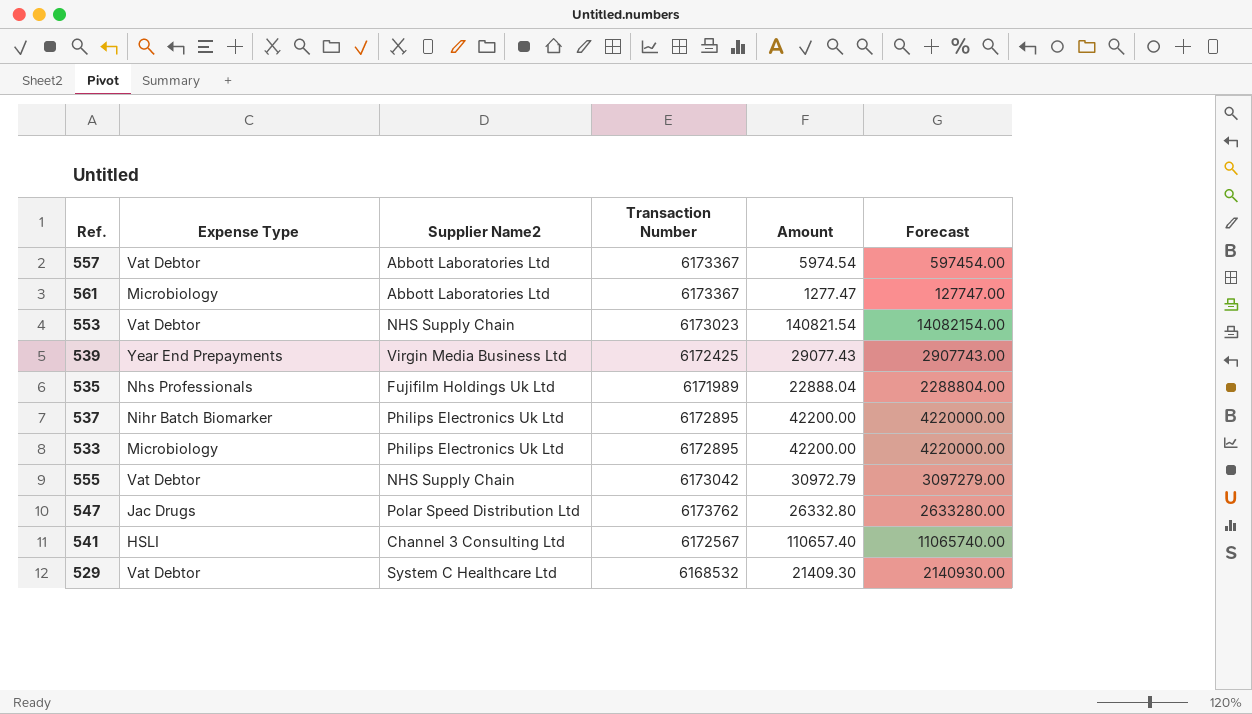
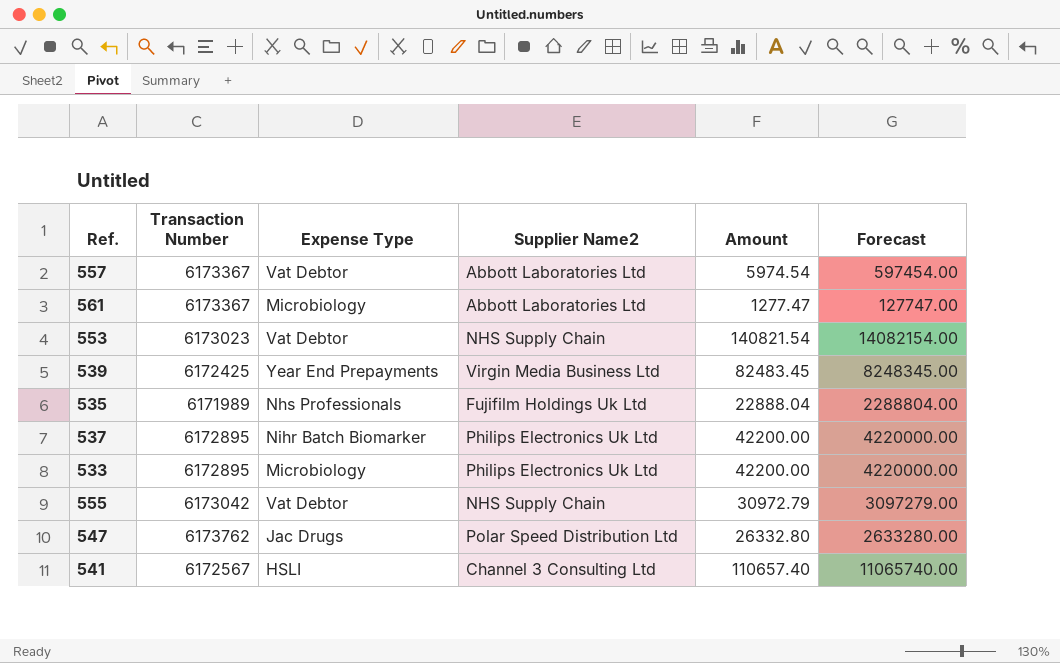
column Transaction Number | position: 4 -> 2
row 529: Vat Debtor | System C Healthcare Ltd | 6168532 | 21409.30 | 2140930.00 -> none
539 | Amount: 29077.43 -> 82483.45
539 | Forecast: 2907743.00 -> 8248345.00

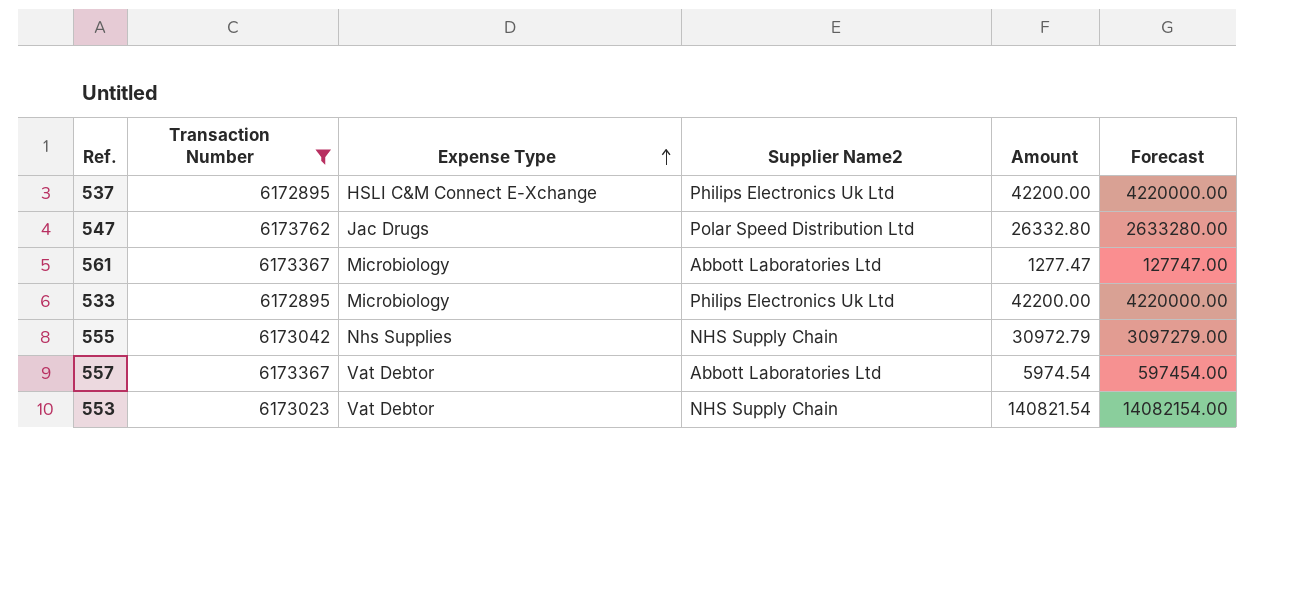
filter: none -> Transaction Number >= 6172895
row order: none -> Expense Type ascending
537 | Expense Type: Nihr Batch Biomarker -> HSLI C&M Connect E-Xchange
555 | Expense Type: Vat Debtor -> Nhs Supplies

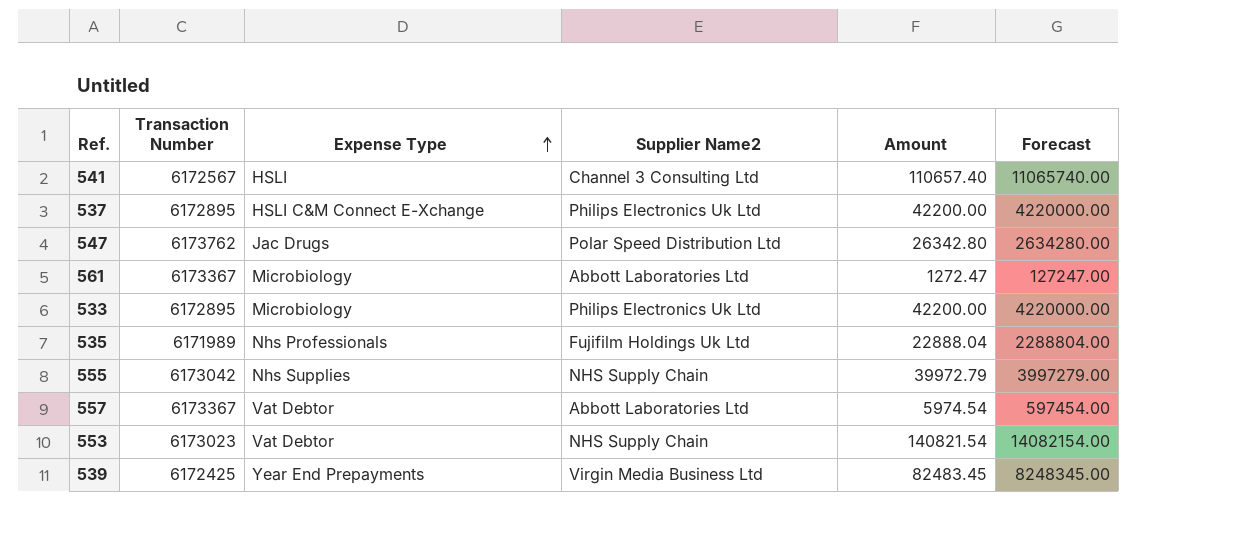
filter: Transaction Number >= 6172895 -> none
547 | Amount: 26332.80 -> 26342.80
547 | Forecast: 2633280.00 -> 2634280.00
561 | Amount: 1277.47 -> 1272.47
561 | Forecast: 127747.00 -> 127247.00
555 | Amount: 30972.79 -> 39972.79
555 | Forecast: 3097279.00 -> 3997279.00

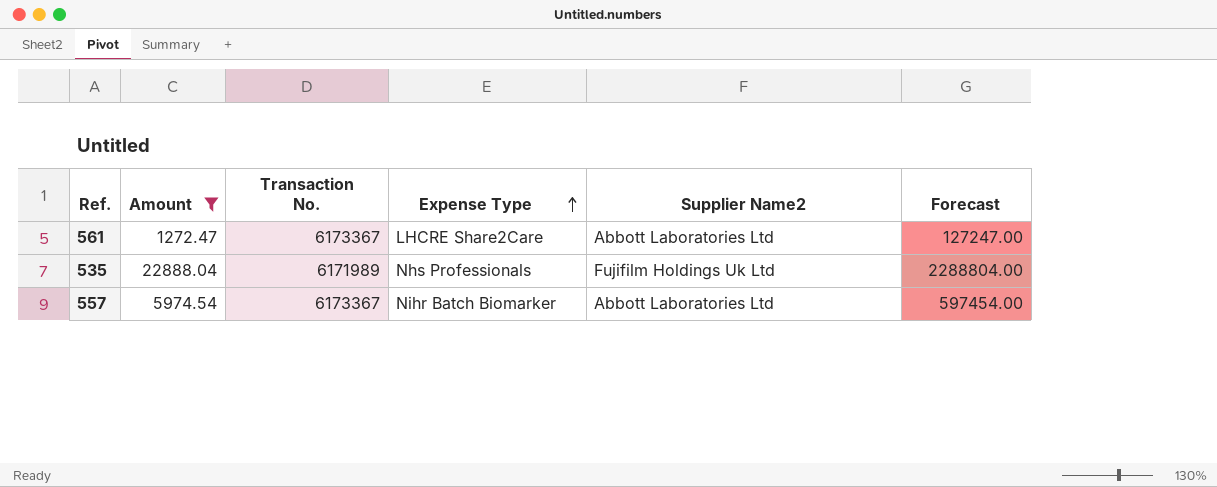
filter: none -> Amount <= 22888.04
column Amount | position: 5 -> 2
column name: Transaction Number -> Transaction No.
561 | Expense Type: Microbiology -> LHCRE Share2Care
557 | Expense Type: Vat Debtor -> Nihr Batch Biomarker

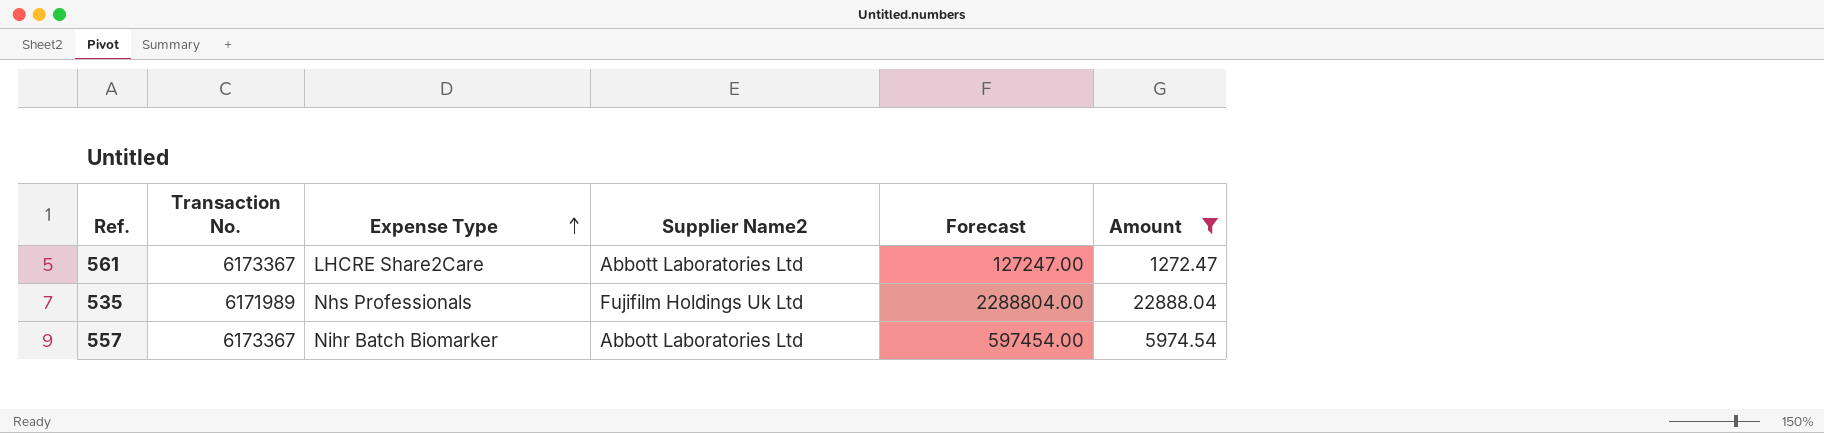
column Amount | position: 2 -> 6

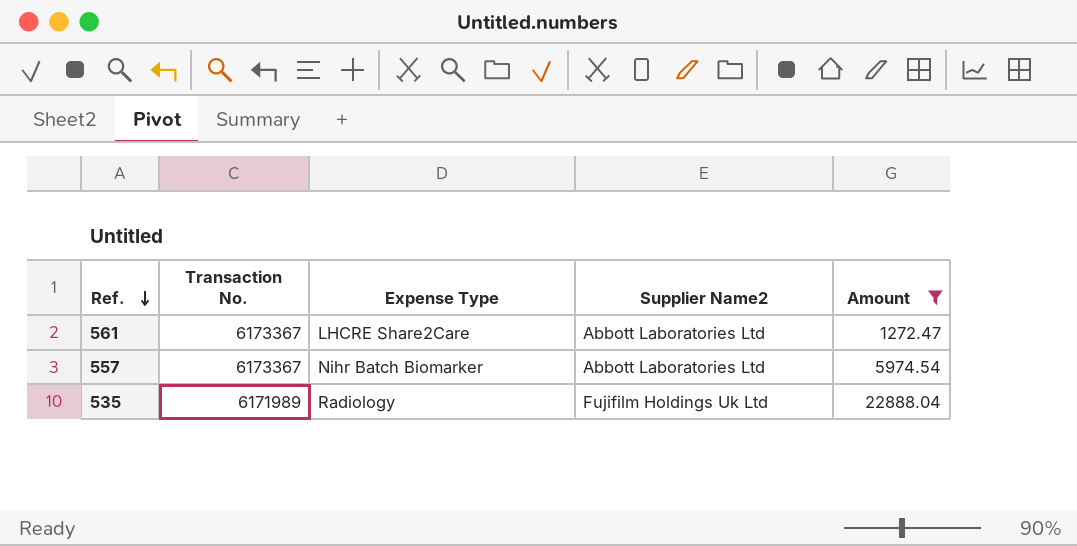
row order: Expense Type ascending -> Ref. descending
column Forecast | formula: [Amount] * 100 -> none
535 | Expense Type: Nhs Professionals -> Radiology

